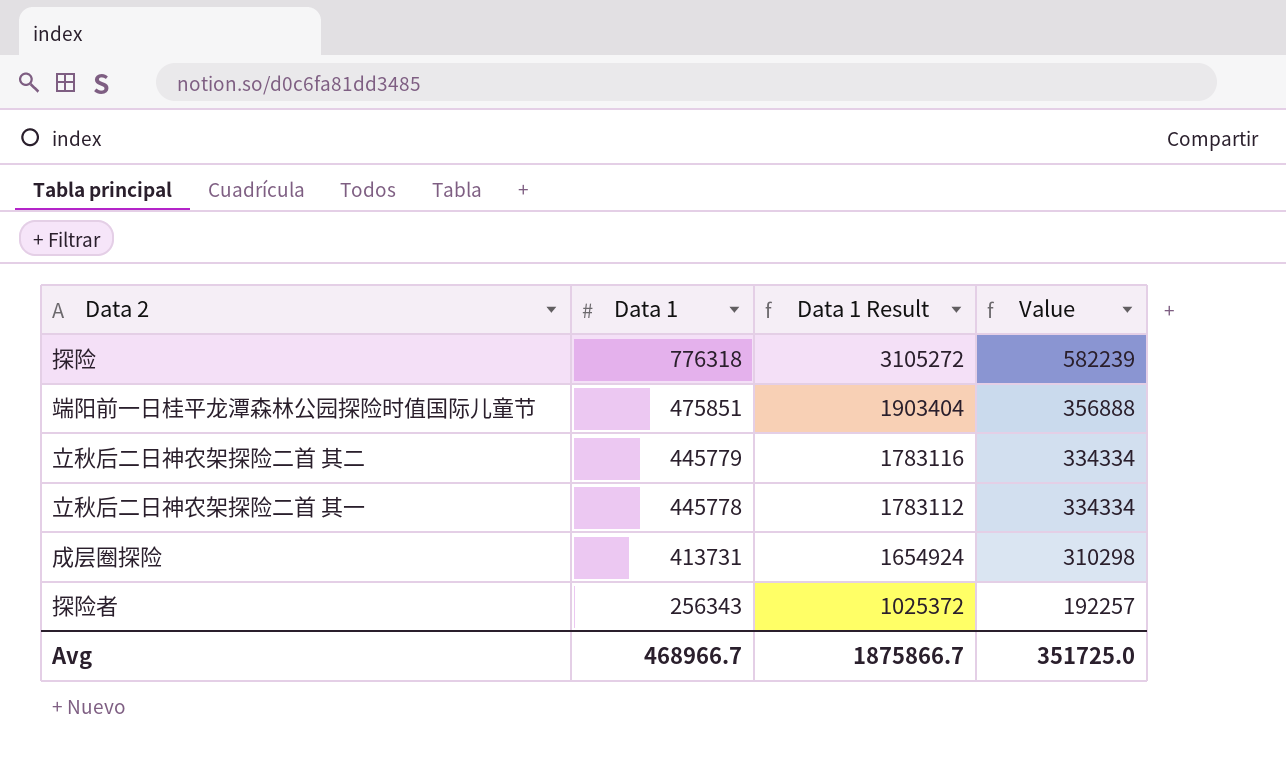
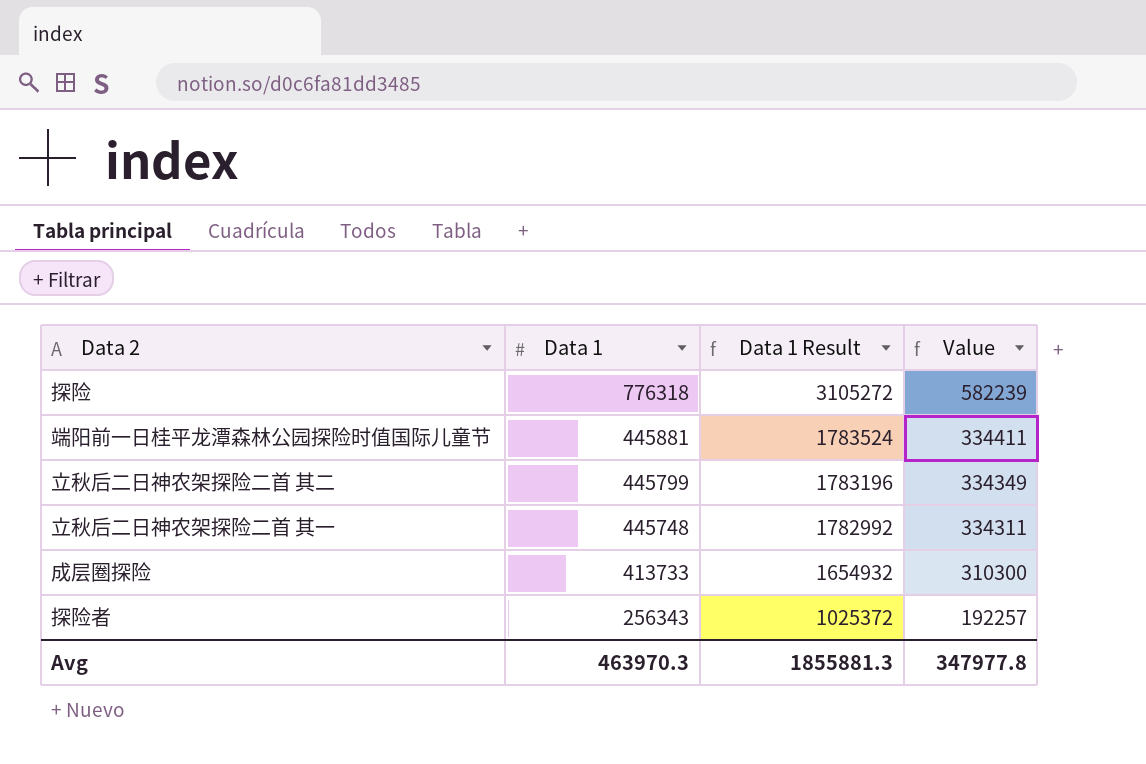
端阳前一日桂平龙潭森林公园探险时值国际儿童节 | Data 1: 475851 -> 445881
端阳前一日桂平龙潭森林公园探险时值国际儿童节 | Data 1 Result: 1903404 -> 1783524
端阳前一日桂平龙潭森林公园探险时值国际儿童节 | Value: 356888 -> 334411
立秋后二日神农架探险二首 其二 | Data 1: 445779 -> 445799
立秋后二日神农架探险二首 其二 | Data 1 Result: 1783116 -> 1783196
立秋后二日神农架探险二首 其二 | Value: 334334 -> 334349
立秋后二日神农架探险二首 其一 | Data 1: 445778 -> 445748
立秋后二日神农架探险二首 其一 | Data 1 Result: 1783112 -> 1782992
立秋后二日神农架探险二首 其一 | Value: 334334 -> 334311
成层圈探险 | Data 1: 413731 -> 413733
成层圈探险 | Data 1 Result: 1654924 -> 1654932
成层圈探险 | Value: 310298 -> 310300
Avg | Data 1: 468966.7 -> 463970.3
Avg | Data 1 Result: 1875866.7 -> 1855881.3
Avg | Value: 351725.0 -> 347977.8

